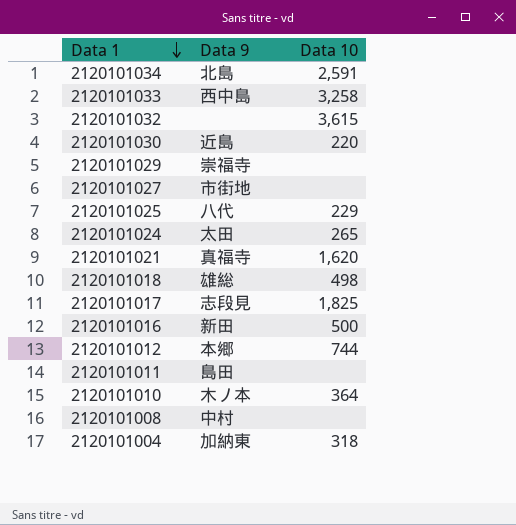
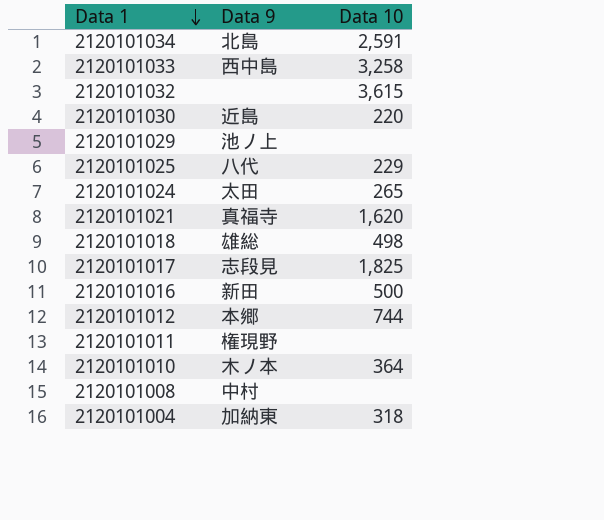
row 2120101027: 市街地 | none -> none
2120101029 | Data 9: 崇福寺 -> 池ノ上
2120101011 | Data 9: 島田 -> 権現野

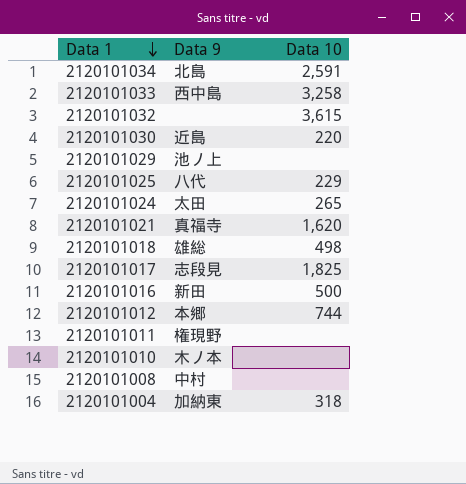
2120101010 | Data 10: 364 -> none

